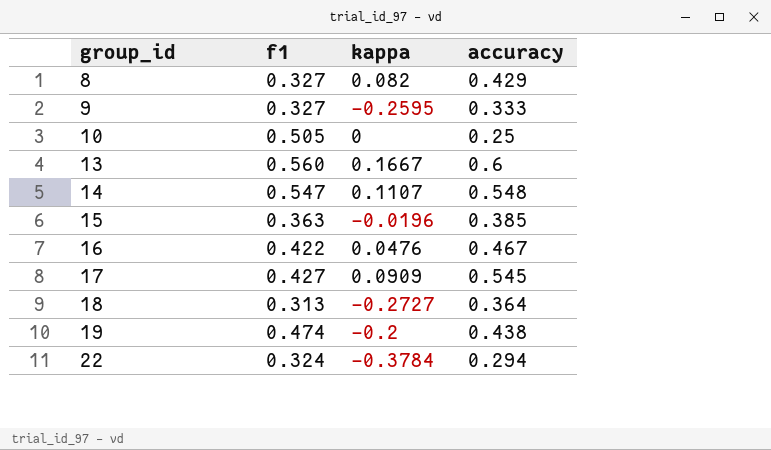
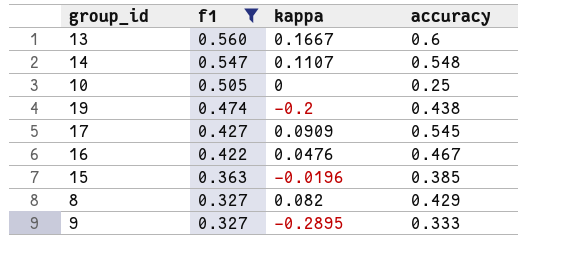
filter: none -> f1 >= 0.327
row order: group_id ascending -> f1 descending
9 | kappa: -0.2595 -> -0.2895

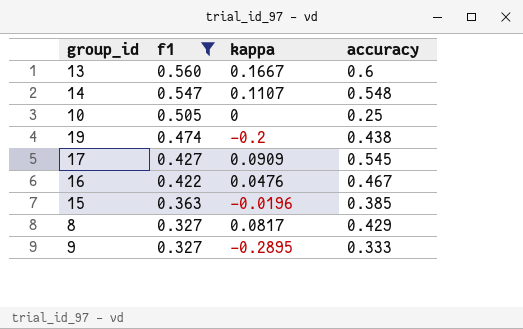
8 | kappa: 0.082 -> 0.0817

